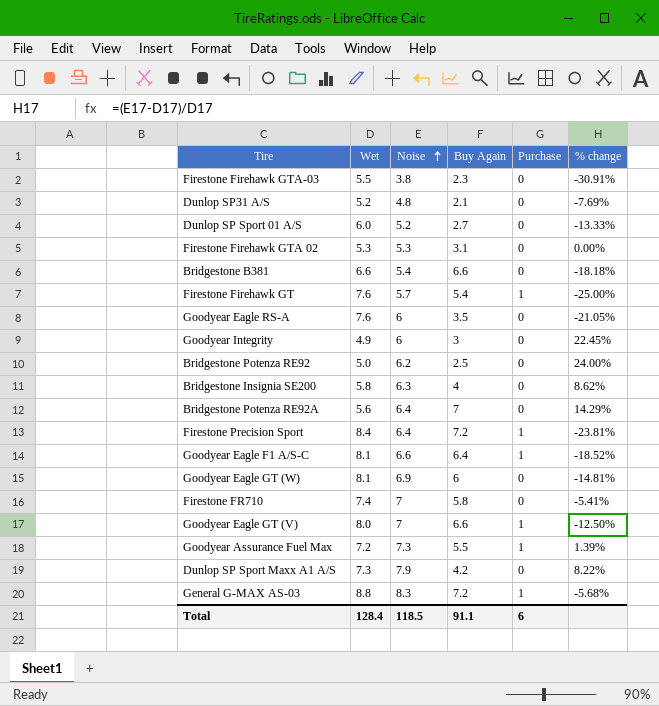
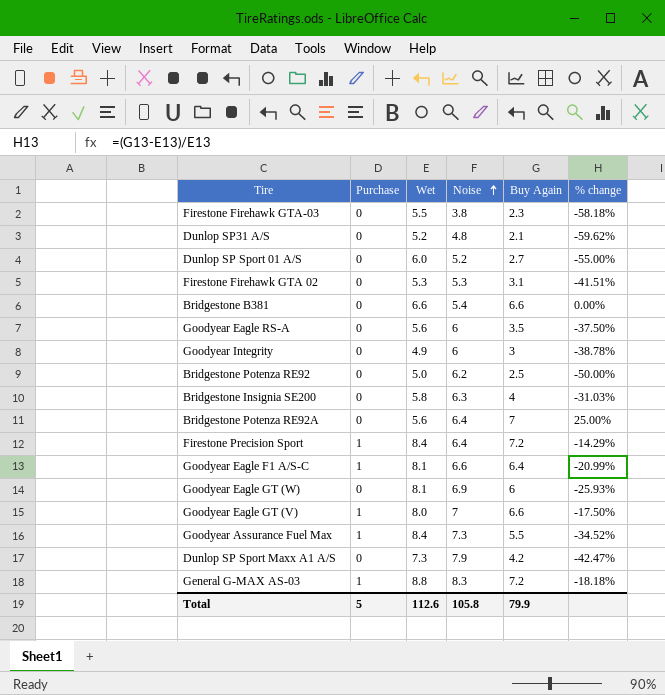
column Purchase | position: 5 -> 2
column % change | formula: ([Noise] - [Wet]) / [Wet] -> ([Buy Again] - [Wet]) / [Wet]
row Firestone Firehawk GT: 7.6 | 5.7 | 5.4 | 1 | -25.00% -> none
row Firestone FR710: 7.4 | 7 | 5.8 | 0 | -5.41% -> none
Goodyear Eagle RS-A | Wet: 7.6 -> 5.6
Goodyear Assurance Fuel Max | Wet: 7.2 -> 8.4
Total | Purchase: 6 -> 5
Total | Wet: 128.4 -> 112.6
Total | Noise: 118.5 -> 105.8
Total | Buy Again: 91.1 -> 79.9

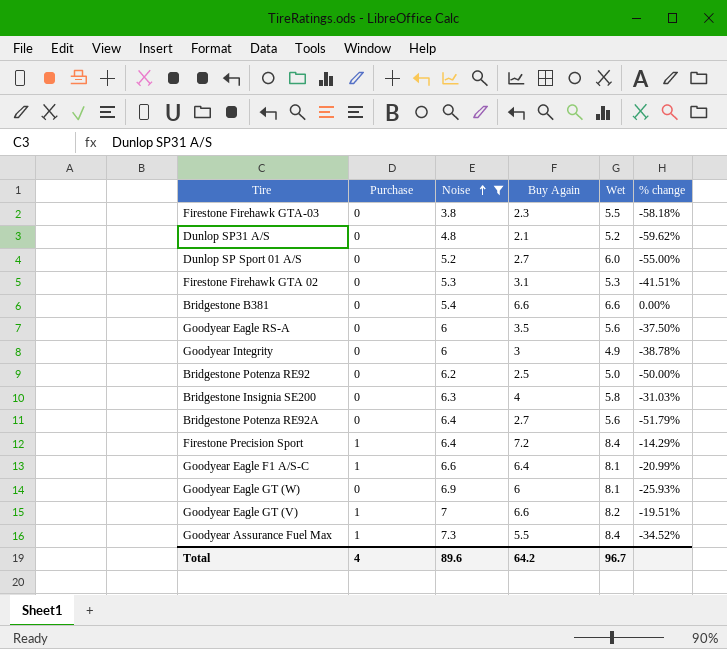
filter: none -> Noise <= 7.3
column Wet | position: 3 -> 5
Bridgestone Potenza RE92A | Buy Again: 7 -> 2.7
Bridgestone Potenza RE92A | % change: 25.00% -> -51.79%
Goodyear Eagle GT (V) | Wet: 8.0 -> 8.2
Goodyear Eagle GT (V) | % change: -17.50% -> -19.51%
Total | Purchase: 5 -> 4
Total | Noise: 105.8 -> 89.6
Total | Buy Again: 79.9 -> 64.2
Total | Wet: 112.6 -> 96.7

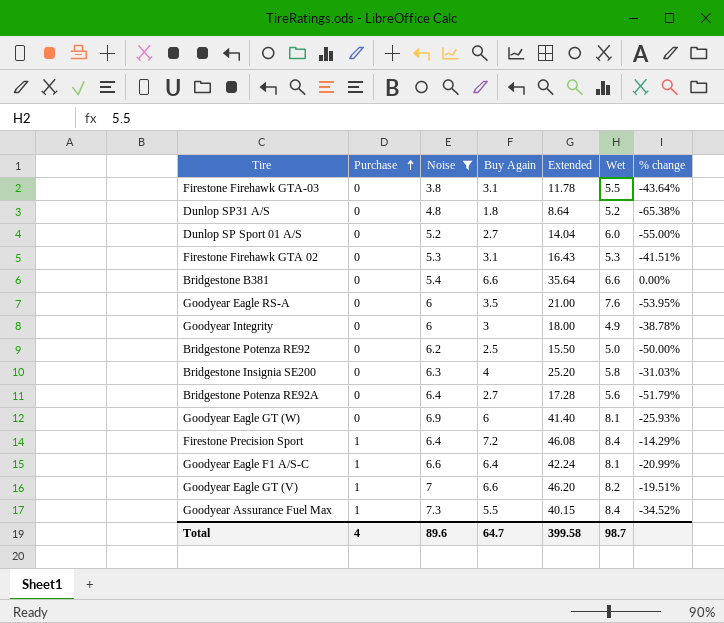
row order: Noise ascending -> Purchase ascending
column Extended | formula: none -> [Noise] * [Buy Again]
Firestone Firehawk GTA-03 | Buy Again: 2.3 -> 3.1
Firestone Firehawk GTA-03 | % change: -58.18% -> -43.64%
Dunlop SP31 A/S | Buy Again: 2.1 -> 1.8
Dunlop SP31 A/S | % change: -59.62% -> -65.38%
Goodyear Eagle RS-A | Wet: 5.6 -> 7.6
Goodyear Eagle RS-A | % change: -37.50% -> -53.95%
Total | Buy Again: 64.2 -> 64.7
Total | Wet: 96.7 -> 98.7

